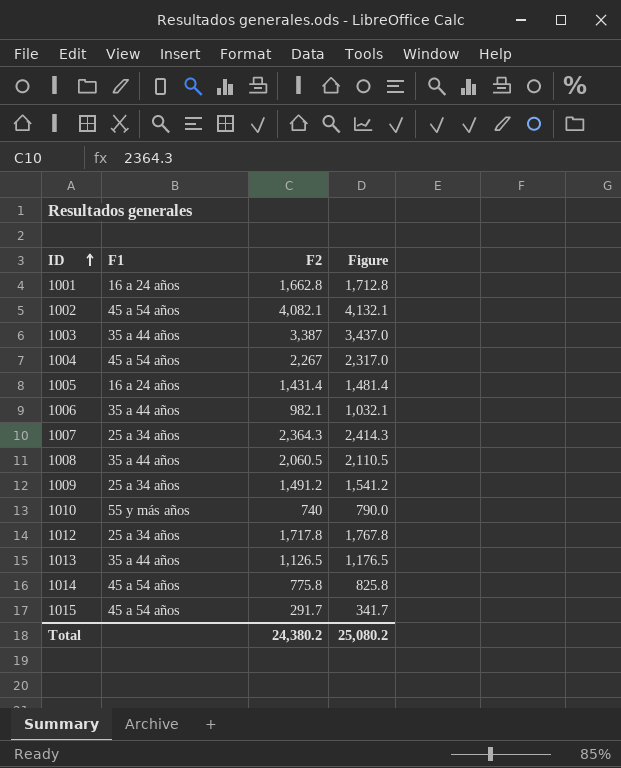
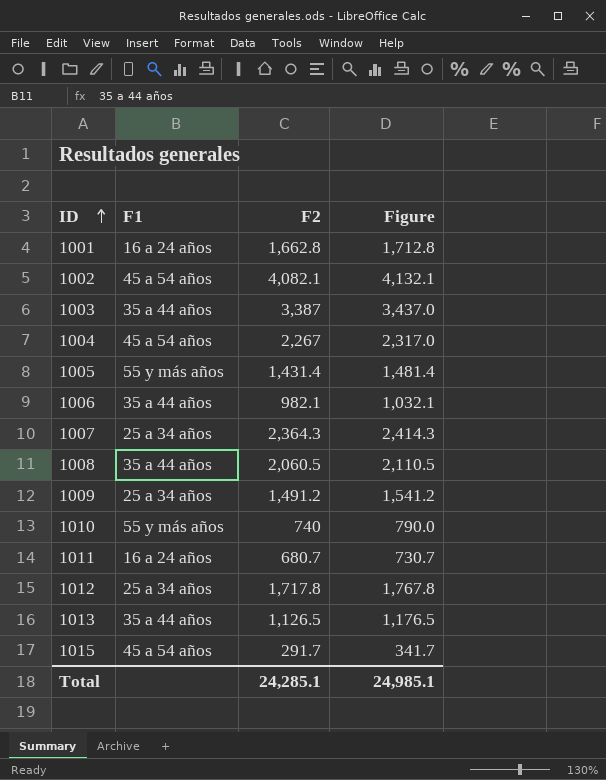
row 1014: 45 a 54 años | 775.8 | 825.8 -> none
1005 | F1: 16 a 24 años -> 55 y más años
row 1011: none -> 16 a 24 años | 680.7 | 730.7
Total | F2: 24,380.2 -> 24,285.1
Total | Figure: 25,080.2 -> 24,985.1

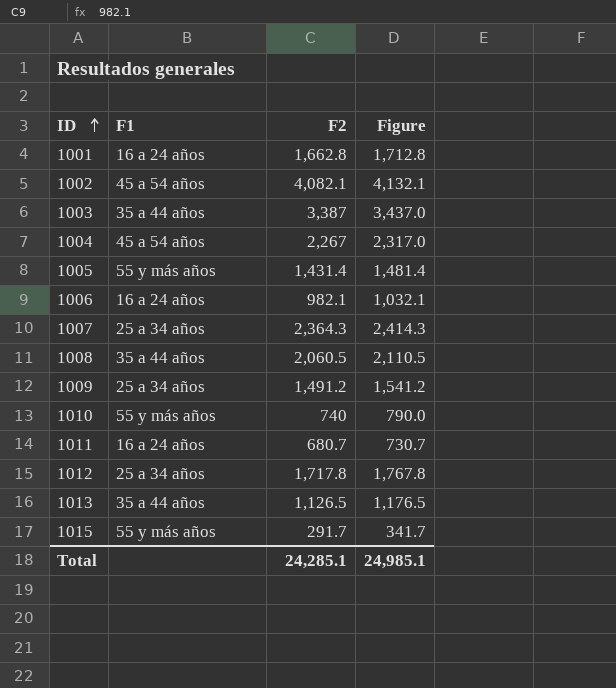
1006 | F1: 35 a 44 años -> 16 a 24 años
1015 | F1: 45 a 54 años -> 55 y más años

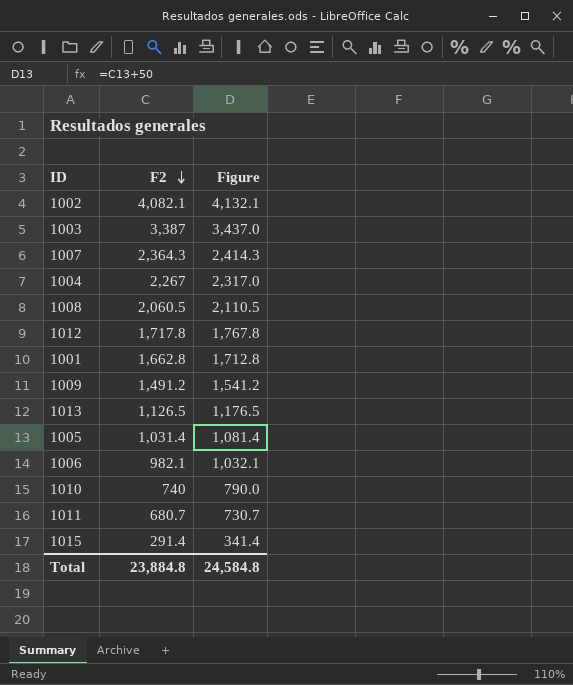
row order: ID ascending -> F2 descending
column F1 | position: 2 -> none
1005 | F2: 1,431.4 -> 1,031.4
1005 | Figure: 1,481.4 -> 1,081.4
1015 | F2: 291.7 -> 291.4
1015 | Figure: 341.7 -> 341.4
Total | F2: 24,285.1 -> 23,884.8
Total | Figure: 24,985.1 -> 24,584.8

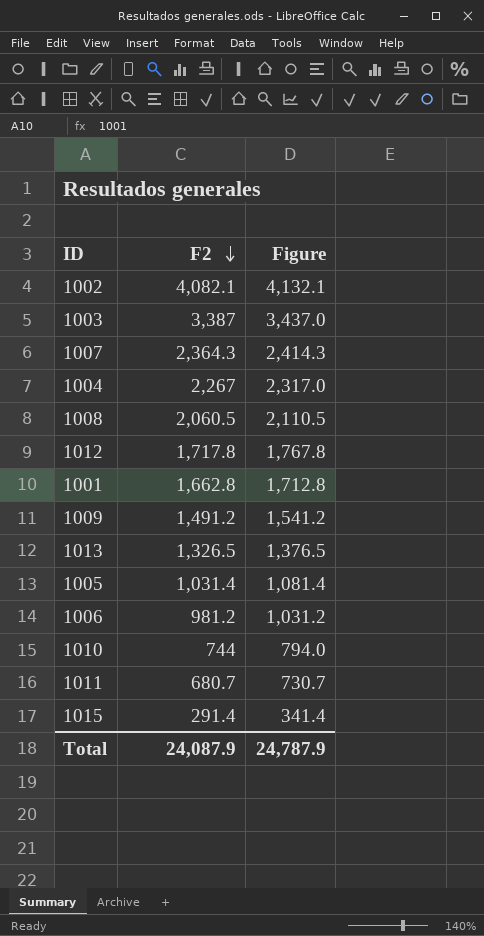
1013 | F2: 1,126.5 -> 1,326.5
1013 | Figure: 1,176.5 -> 1,376.5
1006 | F2: 982.1 -> 981.2
1006 | Figure: 1,032.1 -> 1,031.2
1010 | F2: 740 -> 744
1010 | Figure: 790.0 -> 794.0
Total | F2: 23,884.8 -> 24,087.9
Total | Figure: 24,584.8 -> 24,787.9

